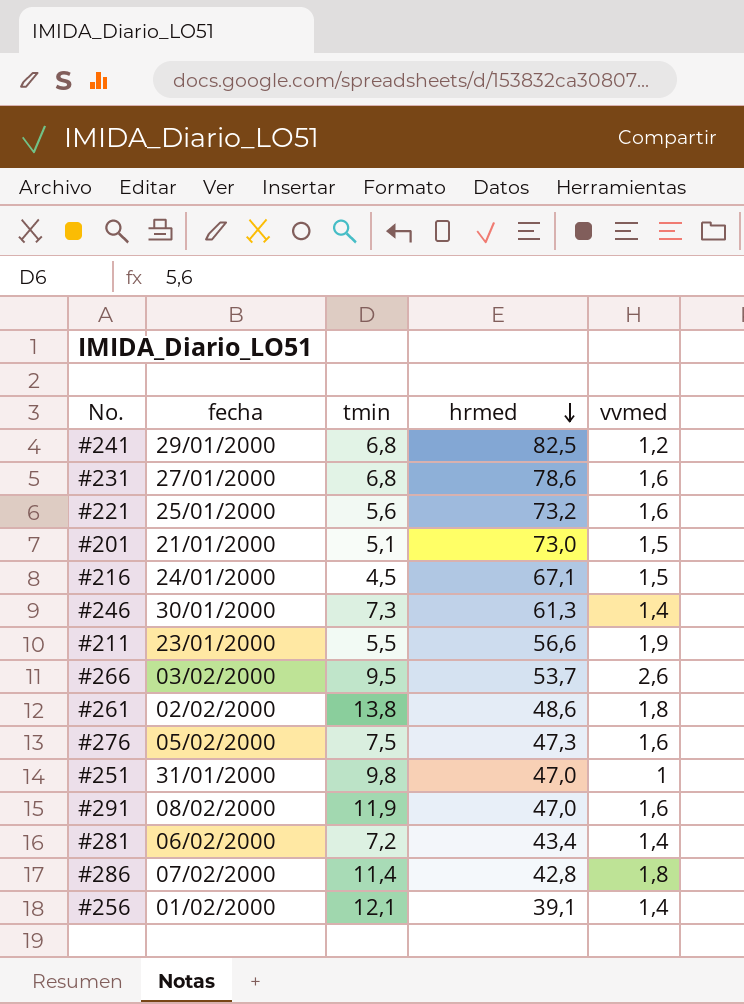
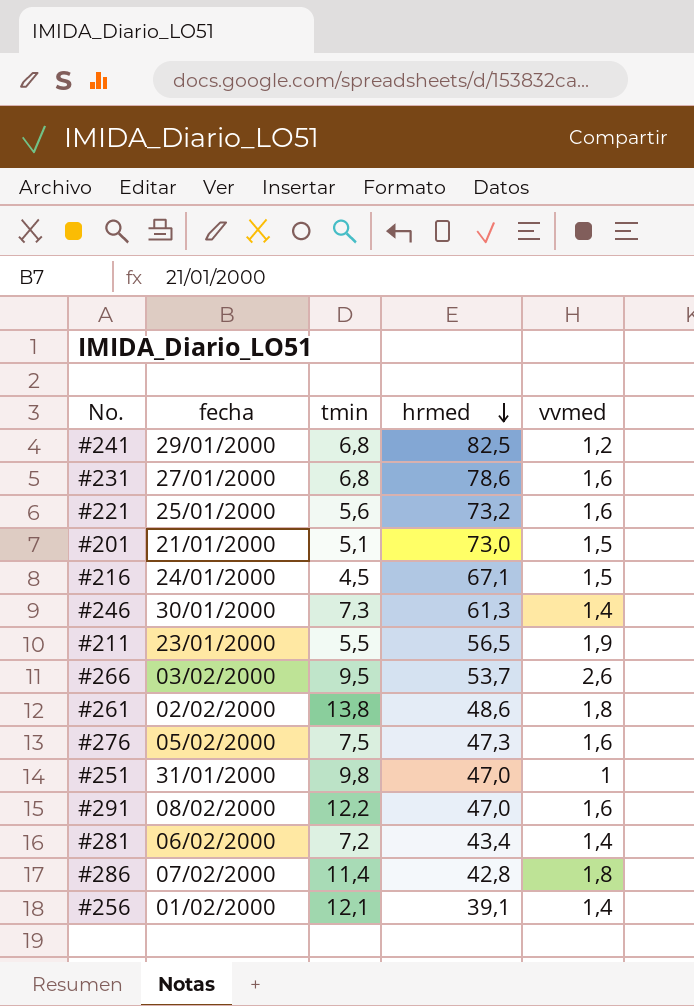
#211 | hrmed: 56,6 -> 56,5
#291 | tmin: 11,9 -> 12,2

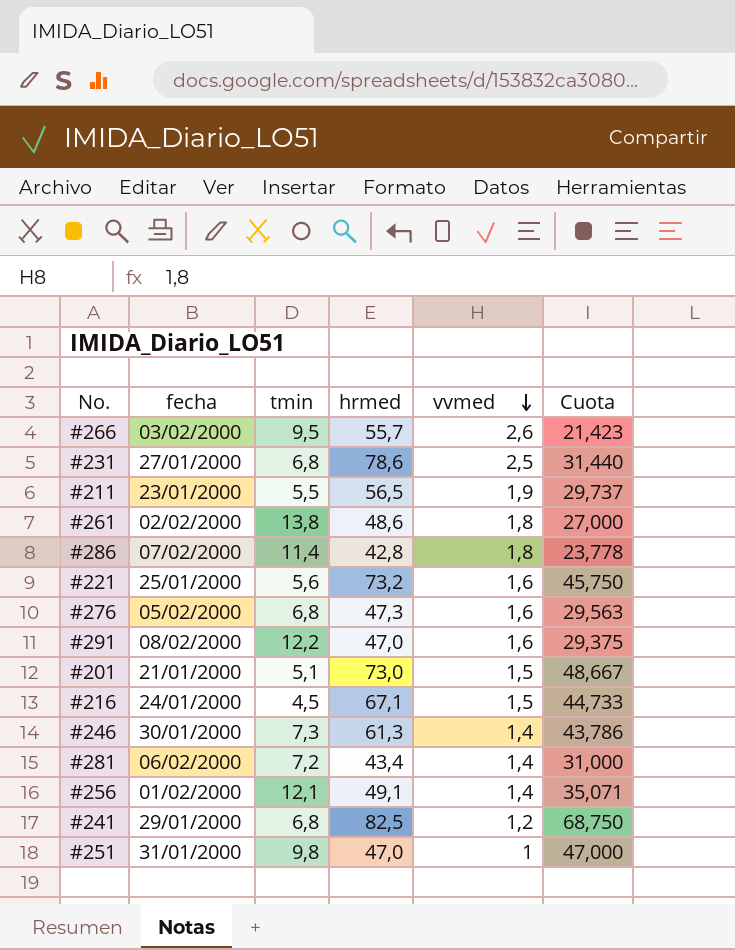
row order: hrmed descending -> vvmed descending
column Cuota | formula: none -> [hrmed] / [vvmed]
#266 | hrmed: 53,7 -> 55,7
#231 | vvmed: 1,6 -> 2,5
#276 | tmin: 7,5 -> 6,8
#256 | hrmed: 39,1 -> 49,1

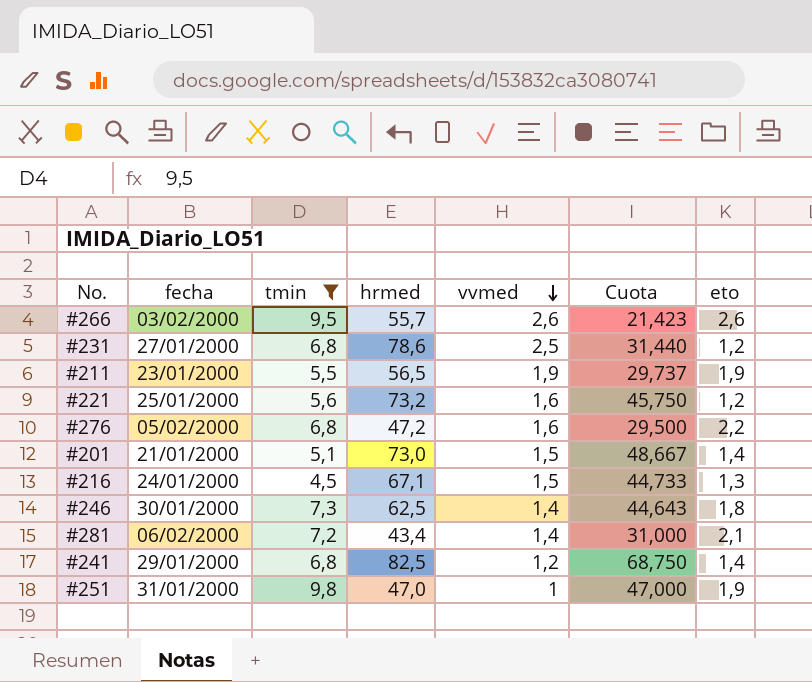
filter: none -> tmin <= 9,8
column eto | position: none -> 7
#276 | hrmed: 47,3 -> 47,2
#276 | Cuota: 29,563 -> 29,500
#246 | hrmed: 61,3 -> 62,5
#246 | Cuota: 43,786 -> 44,643

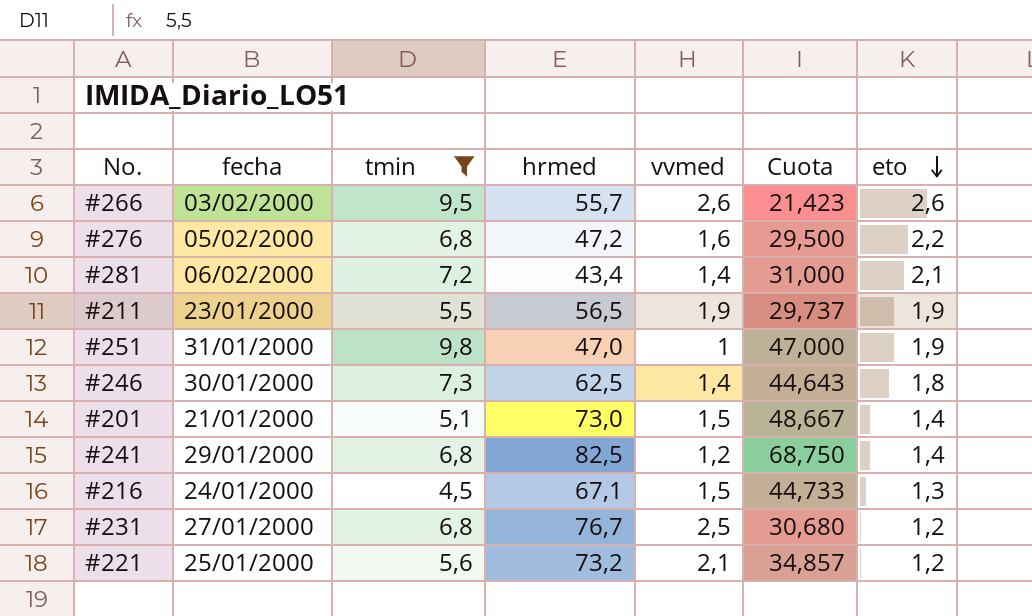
row order: vvmed descending -> eto descending
#231 | hrmed: 78,6 -> 76,7
#231 | Cuota: 31,440 -> 30,680
#221 | vvmed: 1,6 -> 2,1
#221 | Cuota: 45,750 -> 34,857

